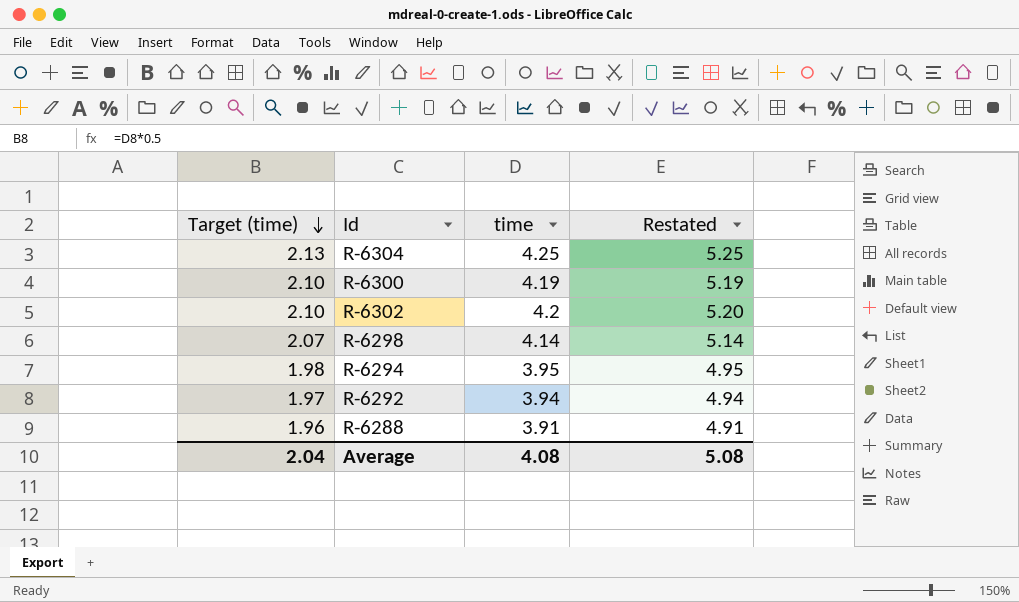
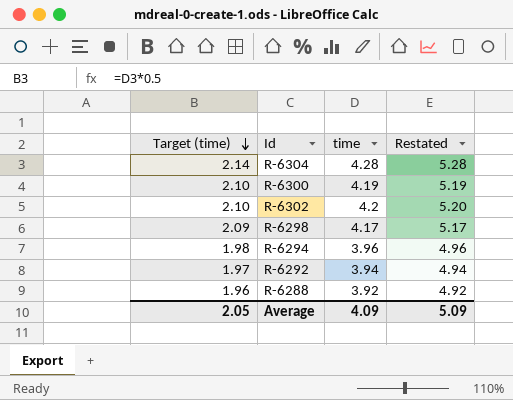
R-6304 | Target (time): 2.13 -> 2.14
R-6304 | time: 4.25 -> 4.28
R-6304 | Restated: 5.25 -> 5.28
R-6298 | Target (time): 2.07 -> 2.09
R-6298 | time: 4.14 -> 4.17
R-6298 | Restated: 5.14 -> 5.17
R-6294 | time: 3.95 -> 3.96
R-6294 | Restated: 4.95 -> 4.96
R-6288 | time: 3.91 -> 3.92
R-6288 | Restated: 4.91 -> 4.92
Average | Target (time): 2.04 -> 2.05
Average | time: 4.08 -> 4.09
Average | Restated: 5.08 -> 5.09

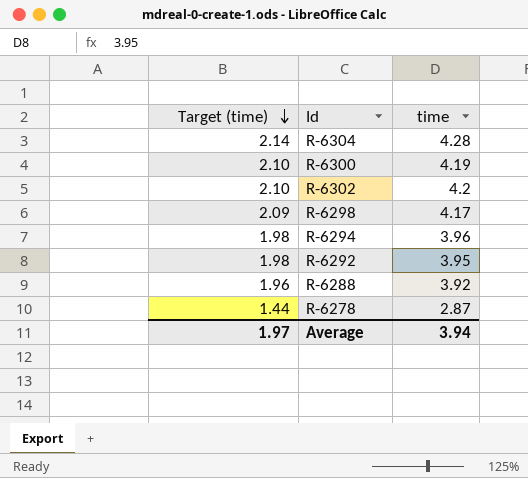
column Restated | formula: [time] + 1 -> none
R-6292 | Target (time): 1.97 -> 1.98
R-6292 | time: 3.94 -> 3.95
row R-6278: none -> 1.44 | 2.87
Average | Target (time): 2.05 -> 1.97
Average | time: 4.09 -> 3.94

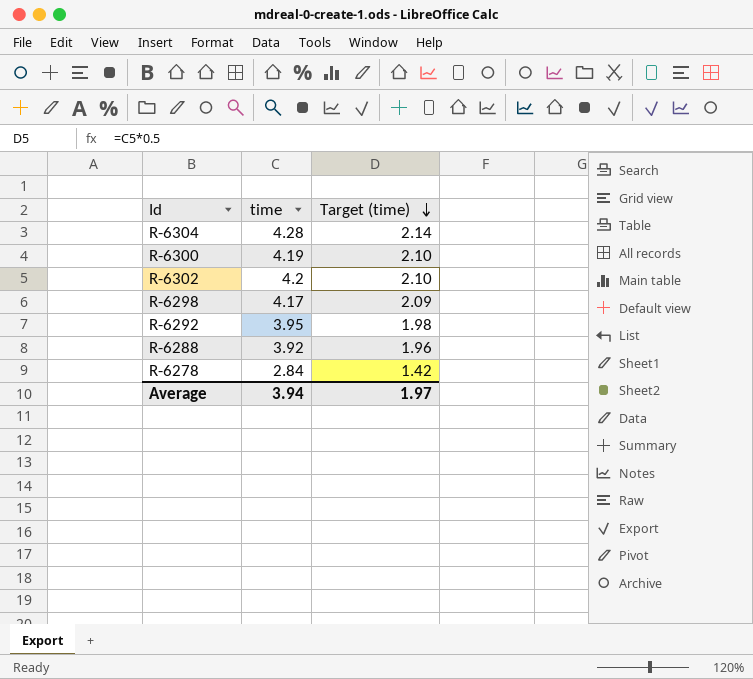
column Target (time) | position: 1 -> 3
row R-6294: 1.98 | 3.96 -> none
R-6278 | time: 2.87 -> 2.84
R-6278 | Target (time): 1.44 -> 1.42

